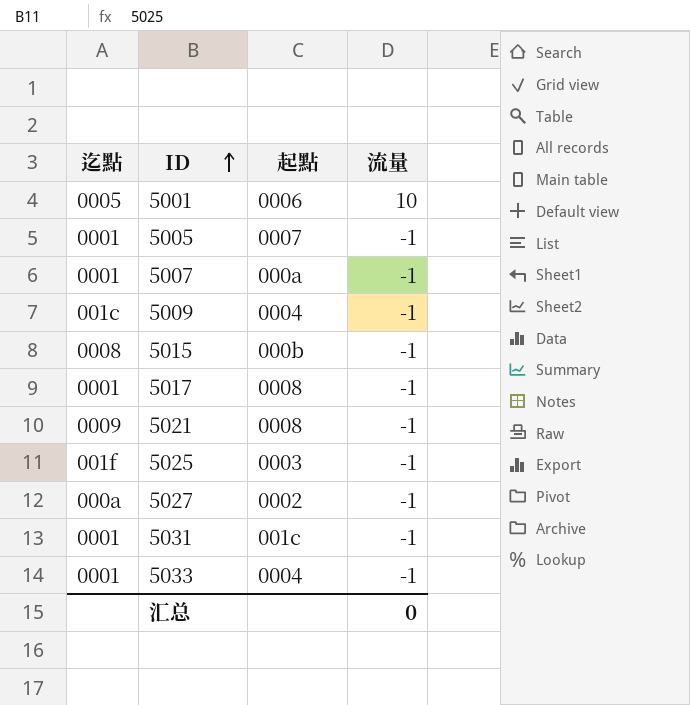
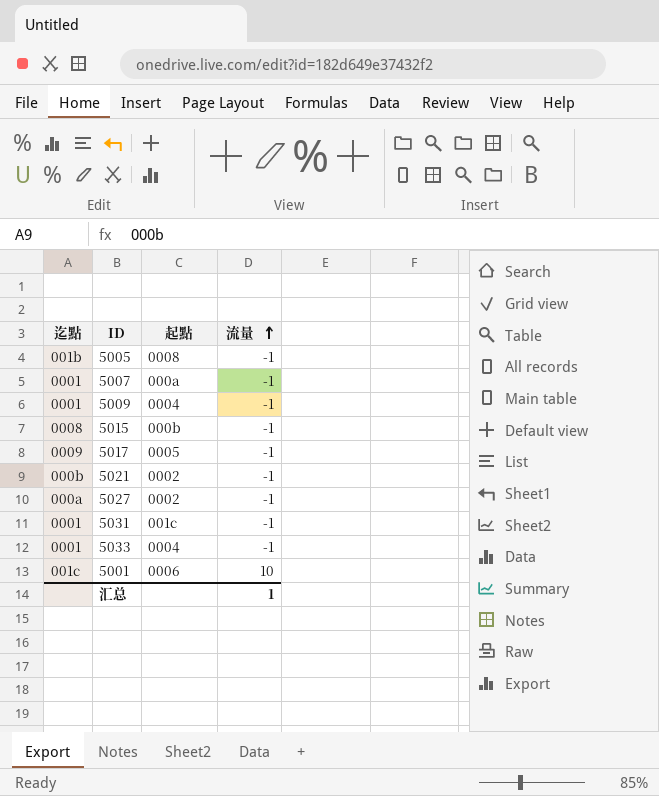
row order: ID ascending -> 流量 ascending
row 5025: 001f | 0003 | -1 -> none
5005 | 迄點: 0001 -> 001b
5005 | 起點: 0007 -> 0008
5009 | 迄點: 001c -> 0001
5017 | 迄點: 0001 -> 0009
5017 | 起點: 0008 -> 0005
5021 | 迄點: 0009 -> 000b
5021 | 起點: 0008 -> 0002
5001 | 迄點: 0005 -> 001c
汇总 | 流量: 0 -> 1

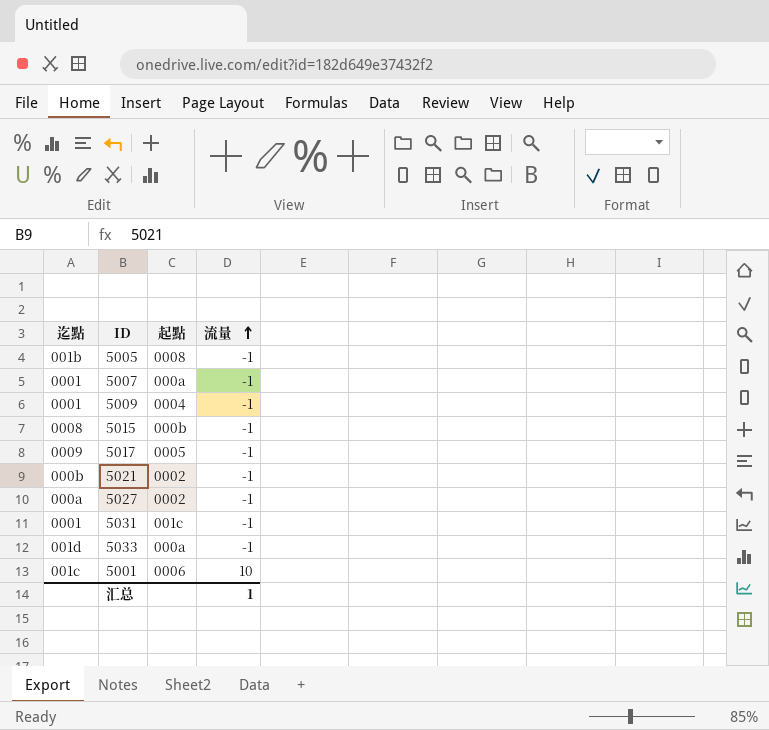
5033 | 迄點: 0001 -> 001d
5033 | 起點: 0004 -> 000a

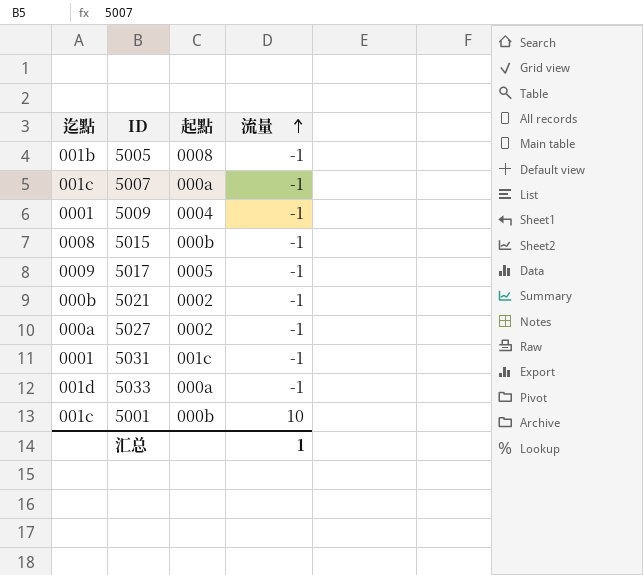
5007 | 迄點: 0001 -> 001c
5001 | 起點: 0006 -> 000b

